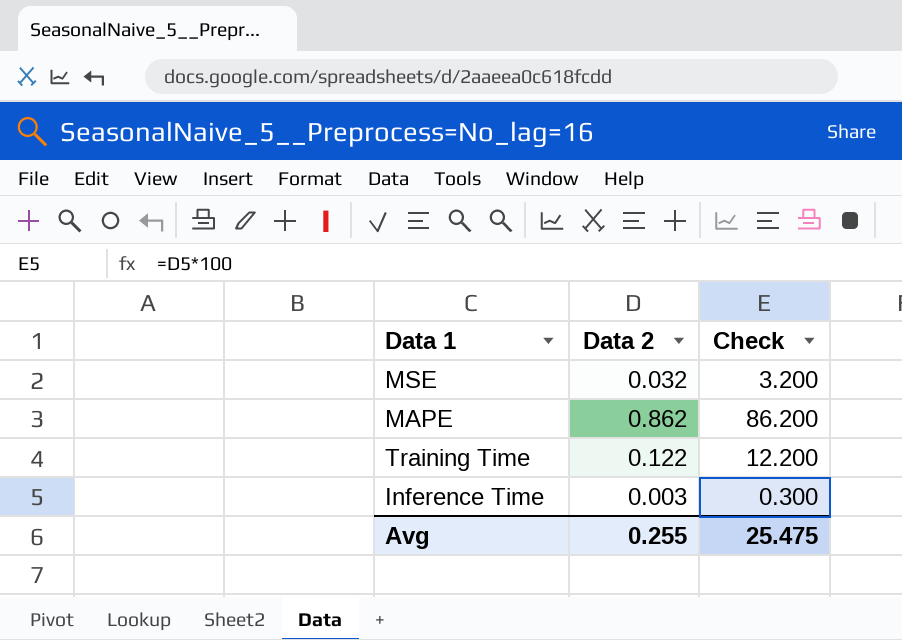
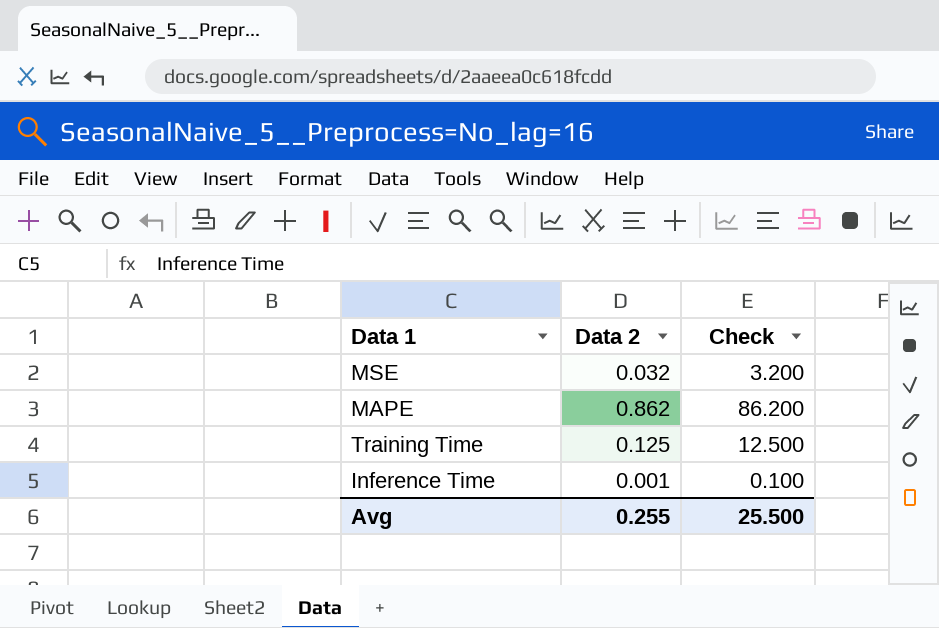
Training Time | Data 2: 0.122 -> 0.125
Training Time | Check: 12.200 -> 12.500
Inference Time | Data 2: 0.003 -> 0.001
Inference Time | Check: 0.300 -> 0.100
Avg | Check: 25.475 -> 25.500

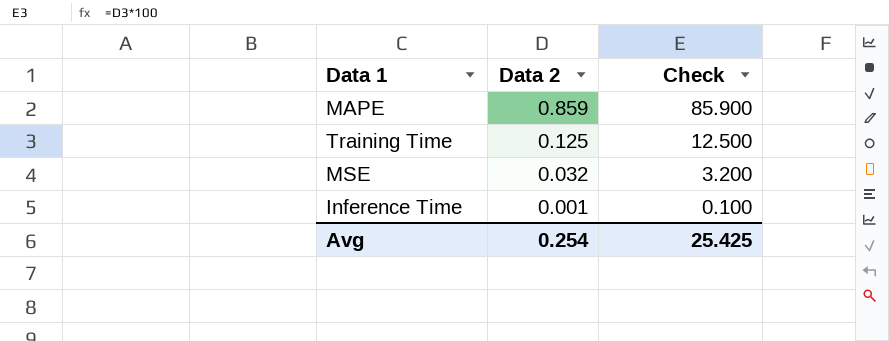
row order: none -> Data 2 descending
MAPE | Data 2: 0.862 -> 0.859
MAPE | Check: 86.200 -> 85.900
Avg | Data 2: 0.255 -> 0.254
Avg | Check: 25.500 -> 25.425

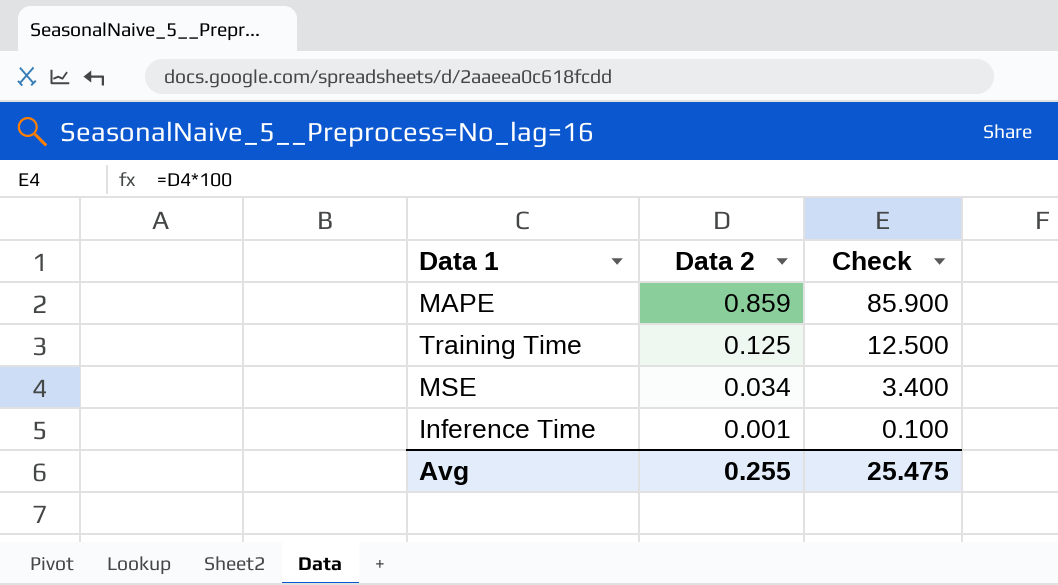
MSE | Data 2: 0.032 -> 0.034
MSE | Check: 3.200 -> 3.400
Avg | Data 2: 0.254 -> 0.255
Avg | Check: 25.425 -> 25.475

